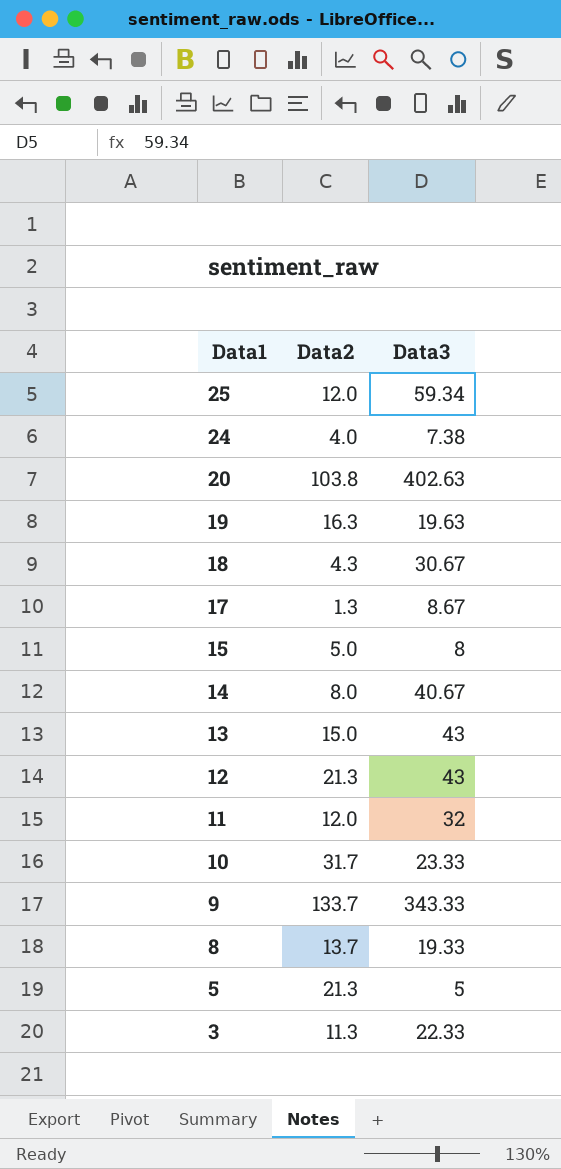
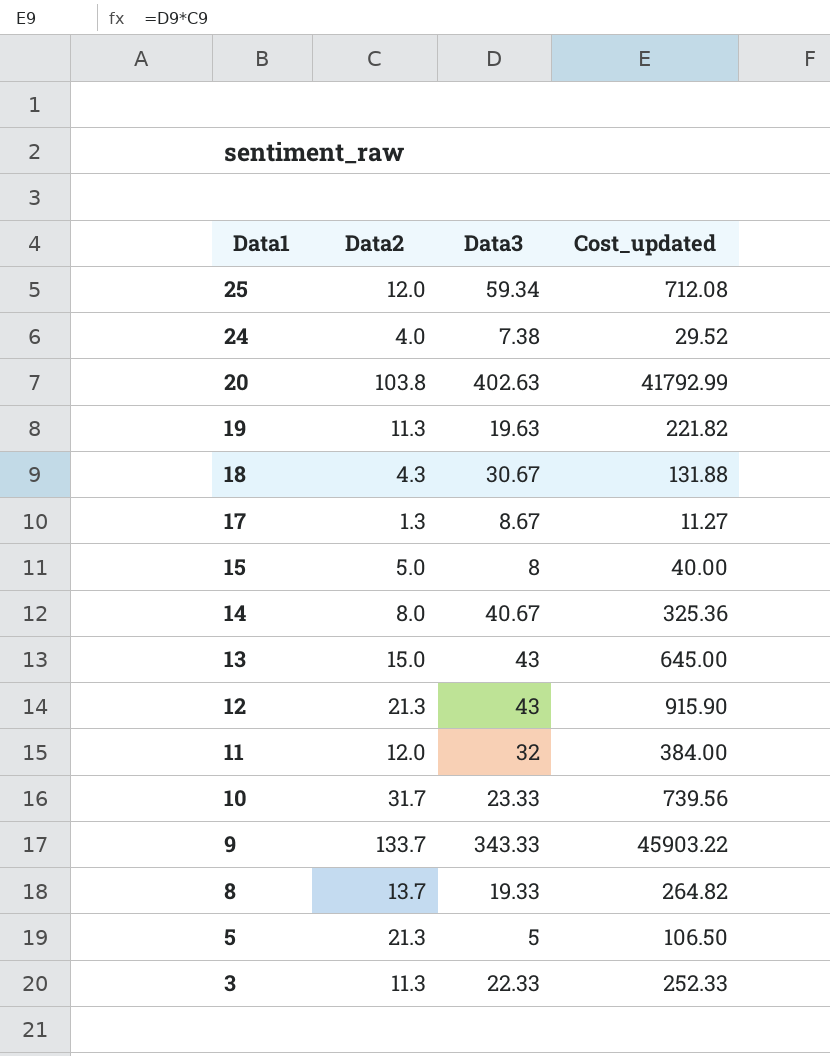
column Cost_updated | formula: none -> [Data2] * [Data3]
19 | Data2: 16.3 -> 11.3

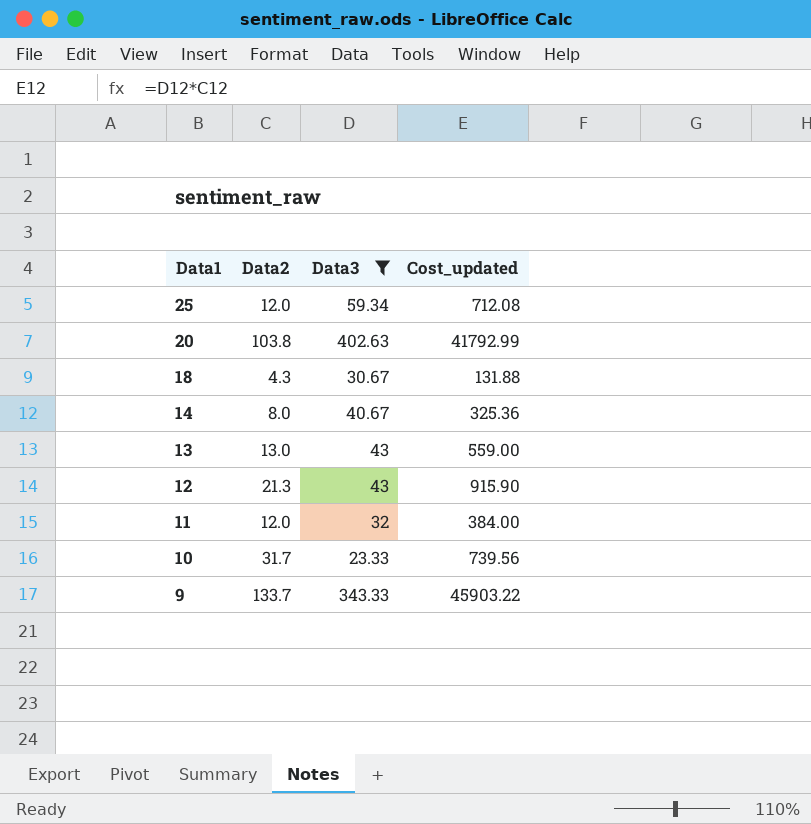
filter: none -> Data3 >= 23.33
13 | Data2: 15.0 -> 13.0
13 | Cost_updated: 645.00 -> 559.00

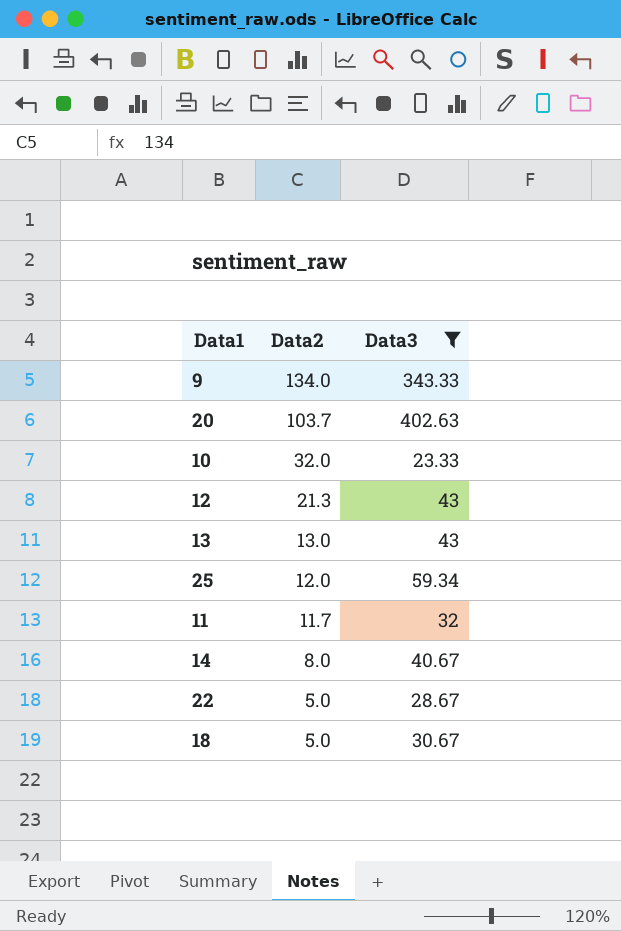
row order: Data1 descending -> Data2 descending
column Cost_updated | formula: [Data2] * [Data3] -> none
9 | Data2: 133.7 -> 134.0
20 | Data2: 103.8 -> 103.7
10 | Data2: 31.7 -> 32.0
11 | Data2: 12.0 -> 11.7
row 22: none -> 5.0 | 28.67
18 | Data2: 4.3 -> 5.0

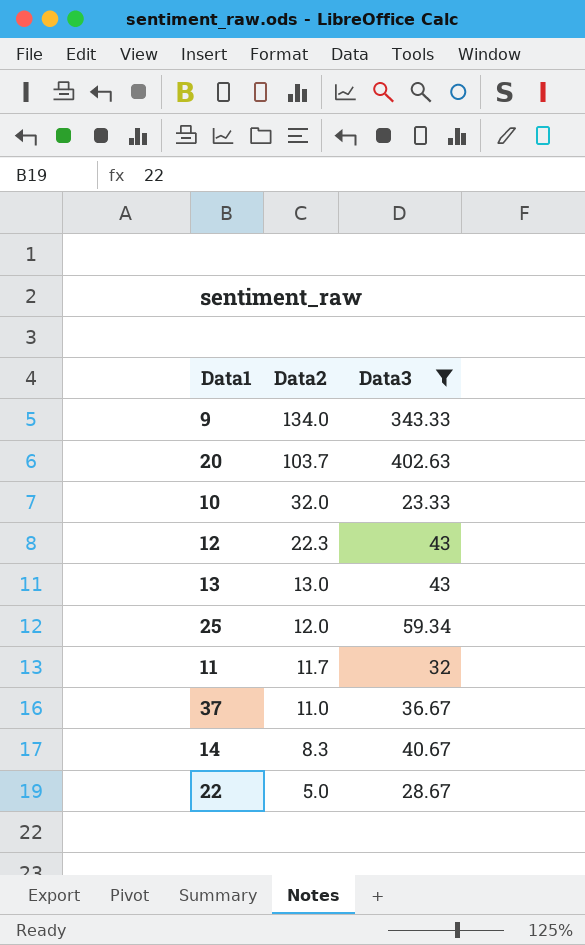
row 18: 5.0 | 30.67 -> none
12 | Data2: 21.3 -> 22.3
row 37: none -> 11.0 | 36.67
14 | Data2: 8.0 -> 8.3

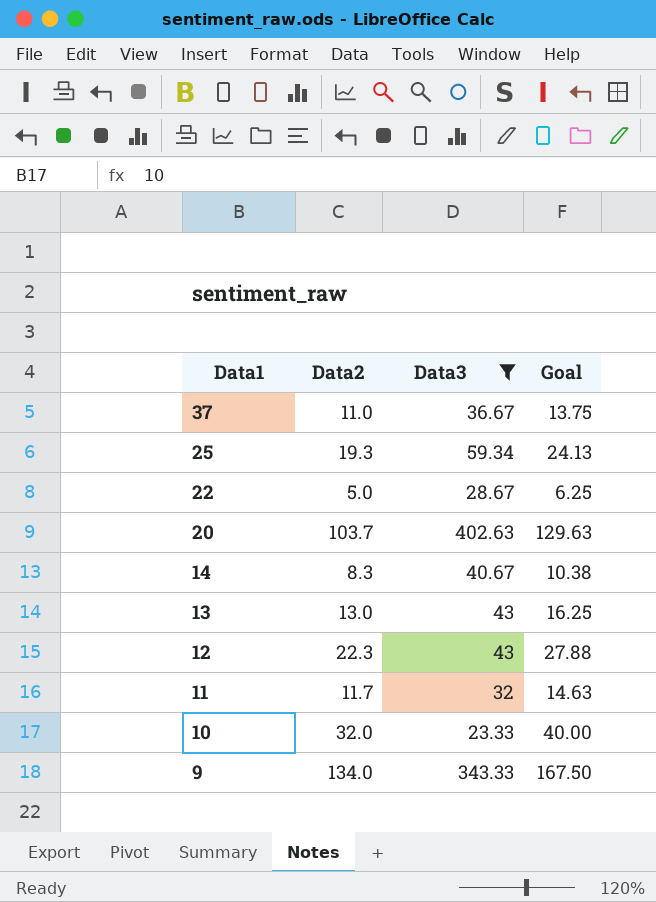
row order: Data2 descending -> Data1 descending
column Goal | formula: none -> [Data2] * 1.25
25 | Data2: 12.0 -> 19.3

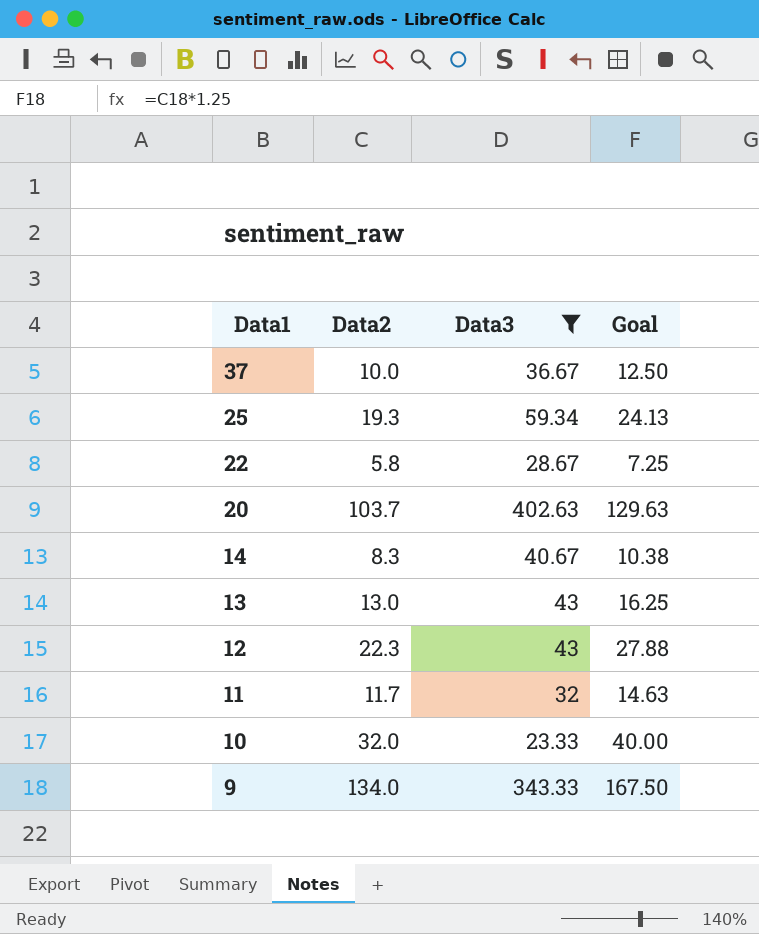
37 | Data2: 11.0 -> 10.0
37 | Goal: 13.75 -> 12.50
22 | Data2: 5.0 -> 5.8
22 | Goal: 6.25 -> 7.25

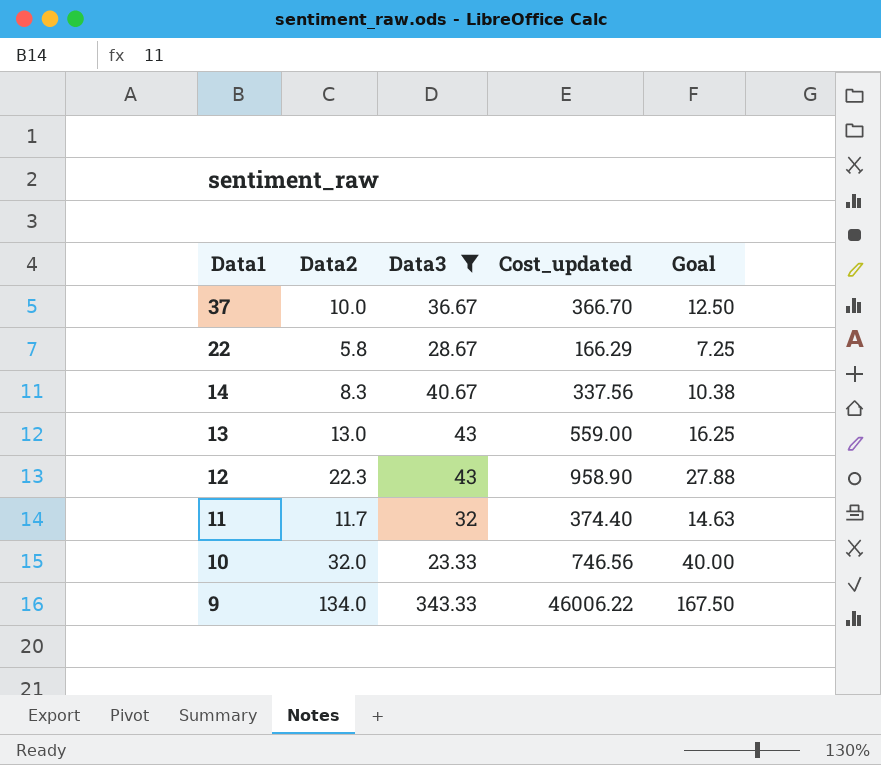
column Cost_updated | formula: none -> [Data2] * [Data3]
row 25: 19.3 | 59.34 | 24.13 -> none
row 20: 103.7 | 402.63 | 129.63 -> none

